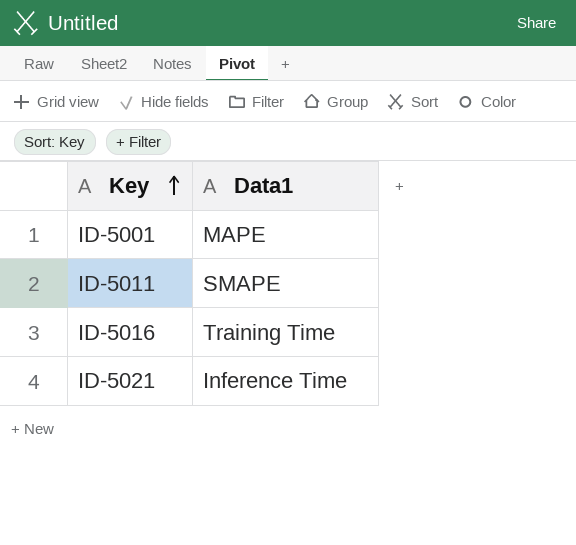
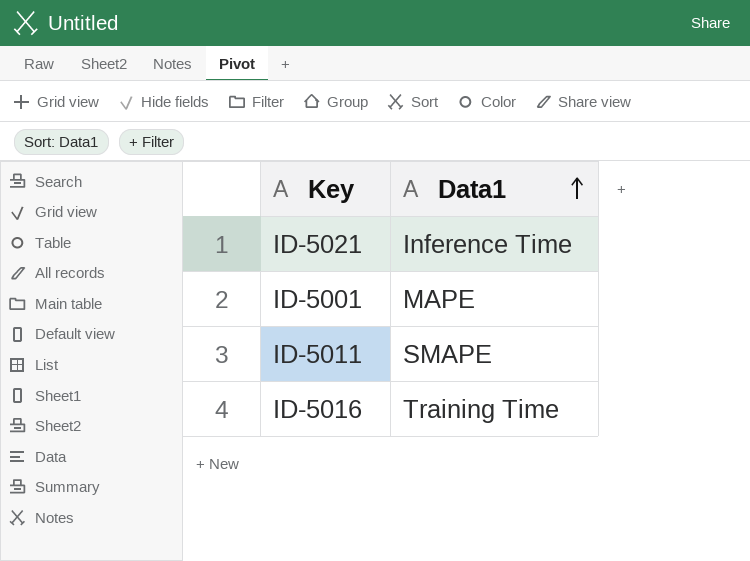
row order: Key ascending -> Data1 ascending

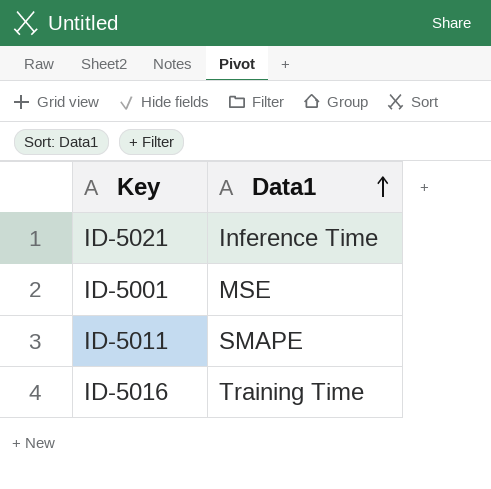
ID-5001 | Data1: MAPE -> MSE

